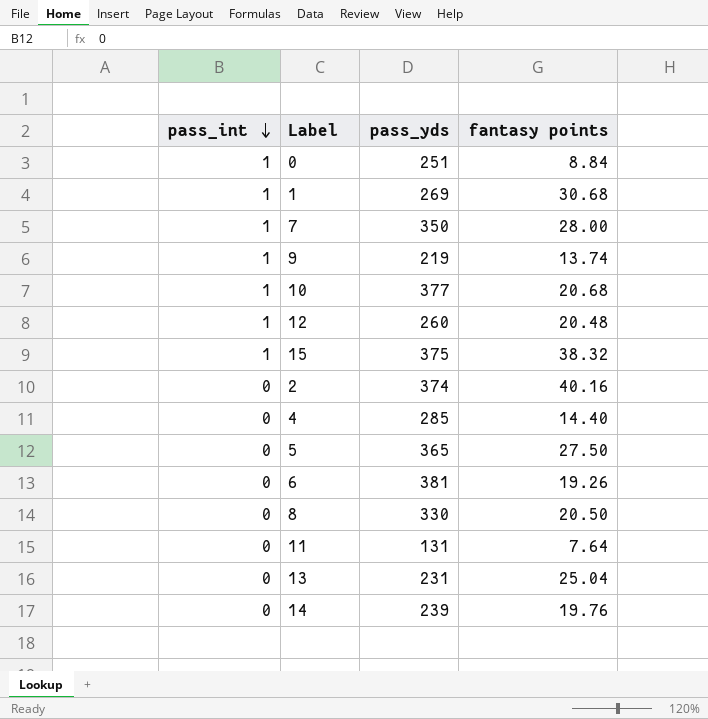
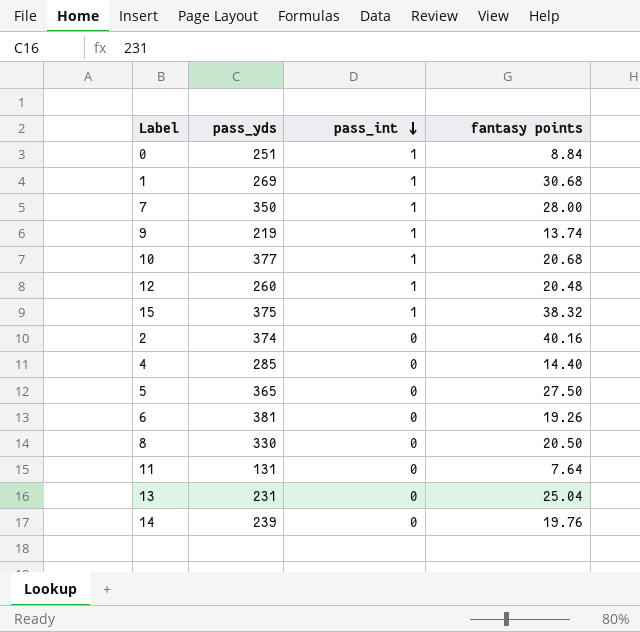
column pass_int | position: 1 -> 3

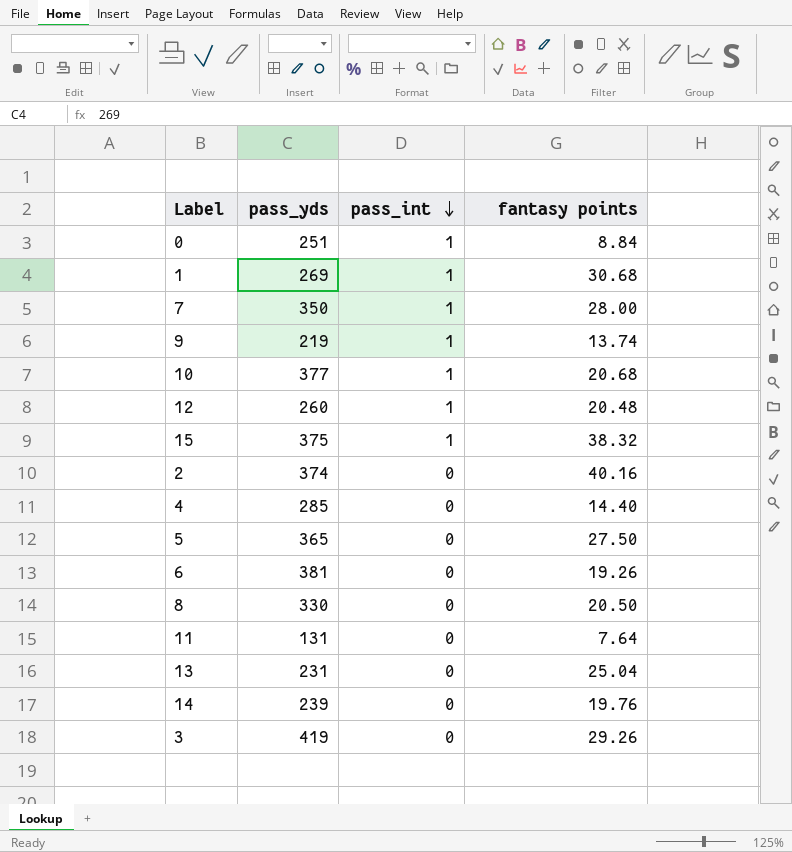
row 3: none -> 419 | 0 | 29.26

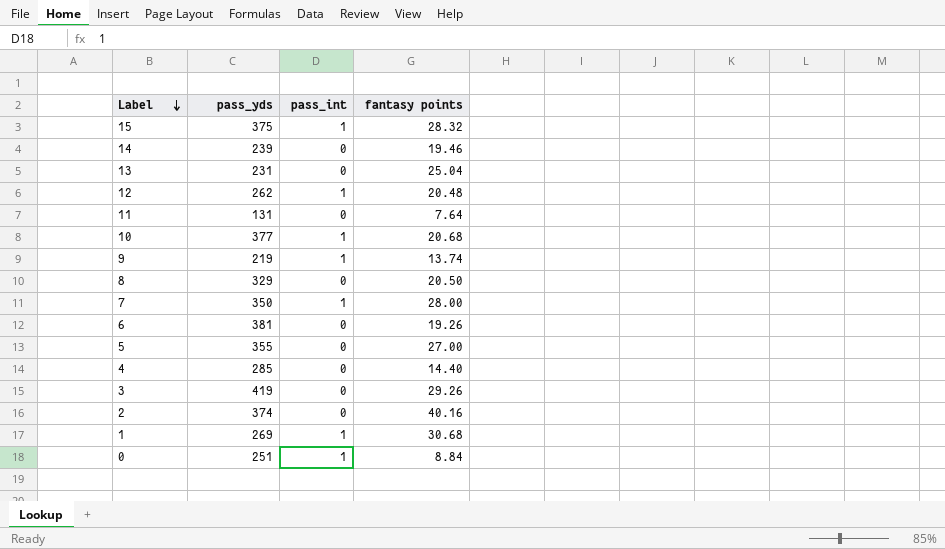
row order: pass_int descending -> Label descending
15 | fantasy points: 38.32 -> 28.32
14 | fantasy points: 19.76 -> 19.46
12 | pass_yds: 260 -> 262
8 | pass_yds: 330 -> 329
5 | pass_yds: 365 -> 355
5 | fantasy points: 27.50 -> 27.00

